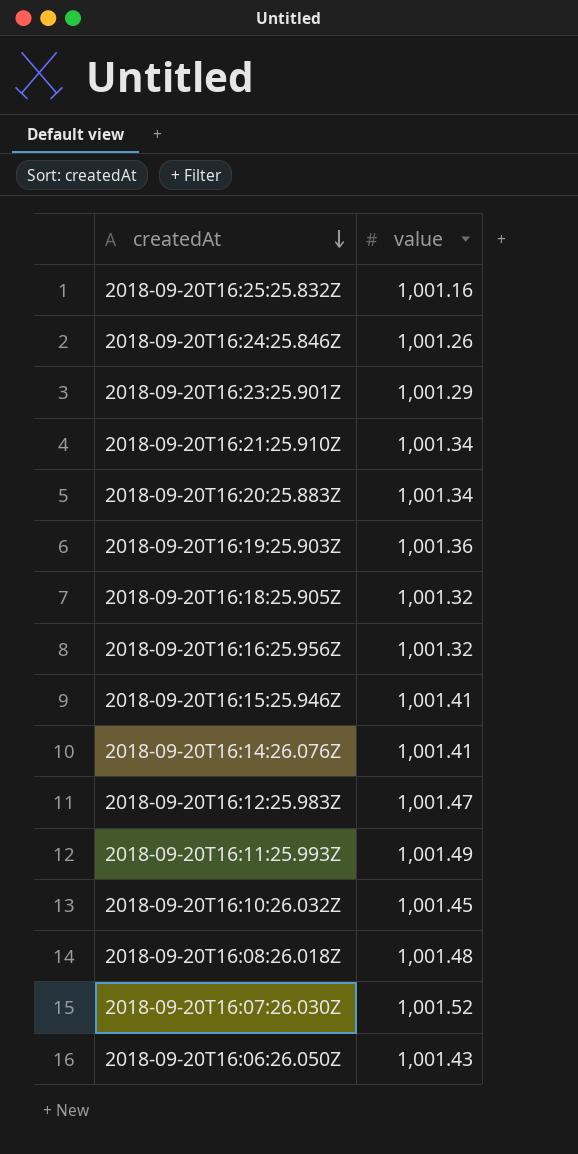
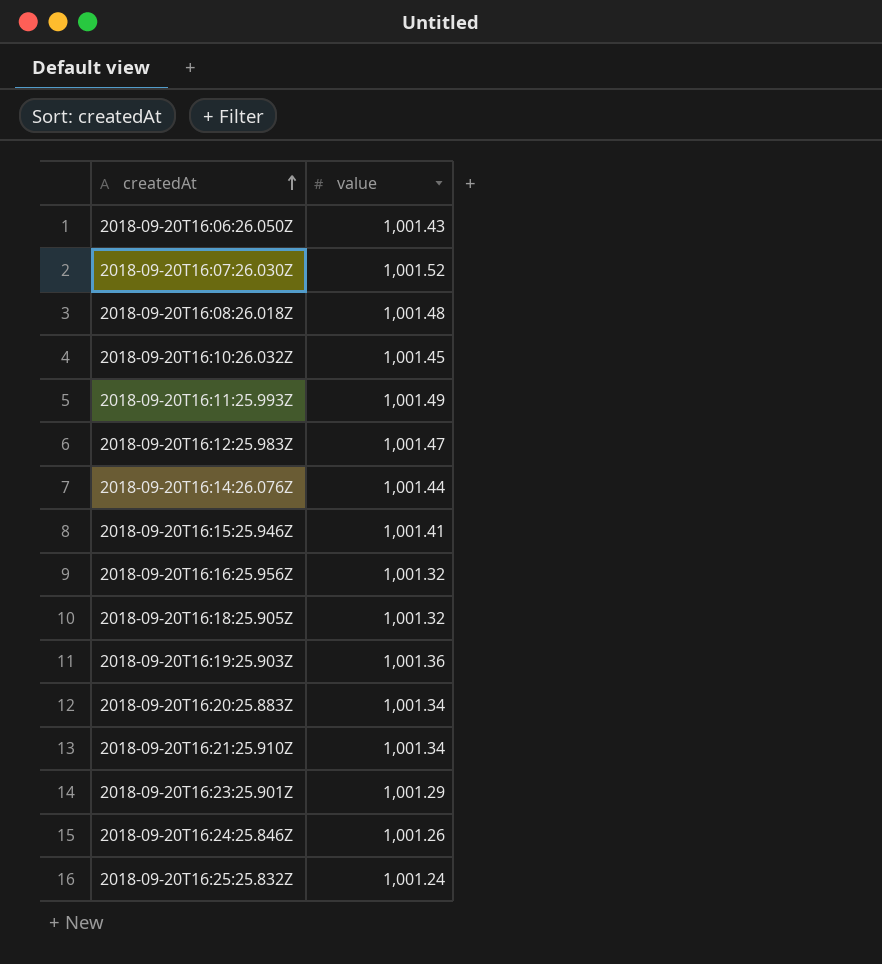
row order: createdAt descending -> createdAt ascending
2018-09-20T16:14:26.076Z | value: 1,001.41 -> 1,001.44
2018-09-20T16:25:25.832Z | value: 1,001.16 -> 1,001.24

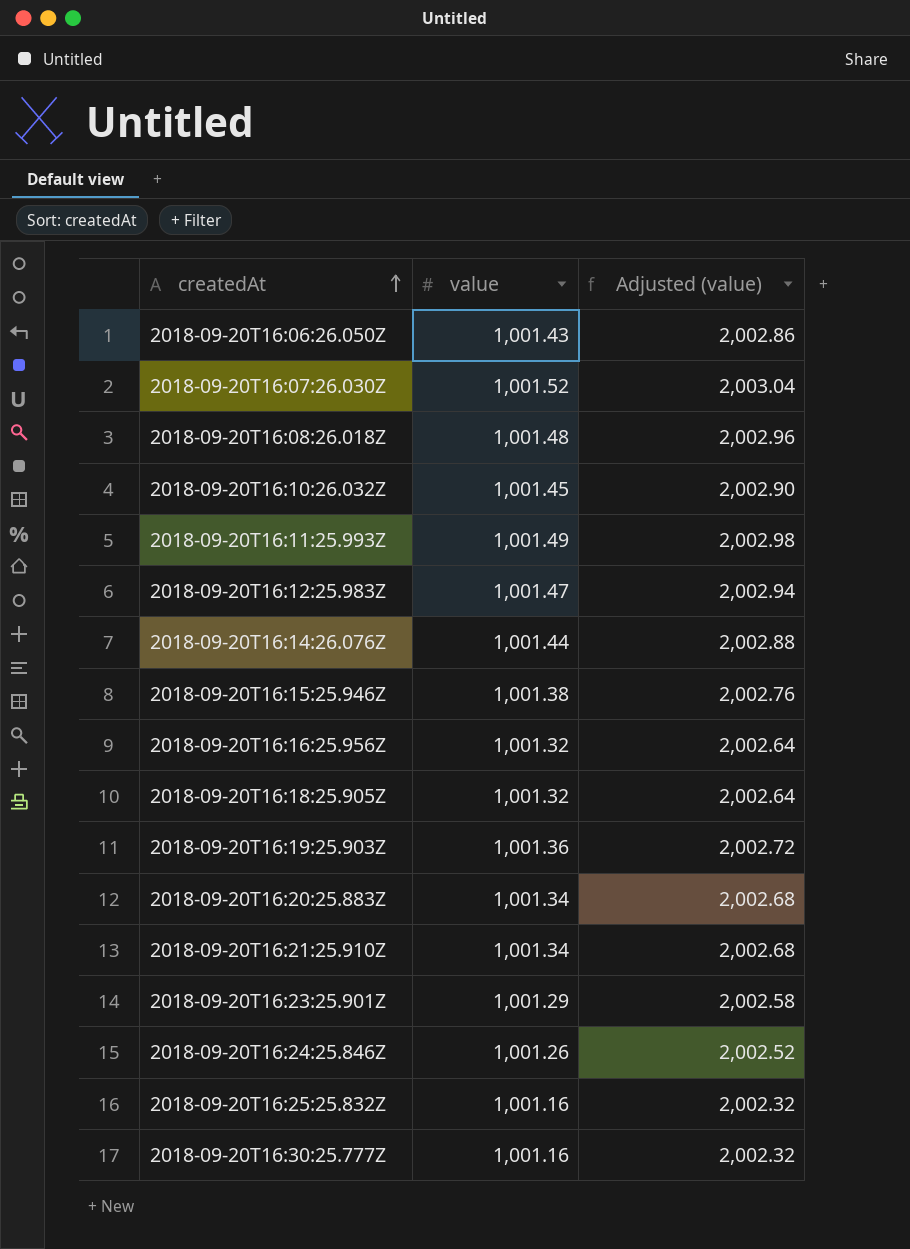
column Adjusted (value) | formula: none -> [value] * 2
2018-09-20T16:15:25.946Z | value: 1,001.41 -> 1,001.38
2018-09-20T16:25:25.832Z | value: 1,001.24 -> 1,001.16
row 2018-09-20T16:30:25.777Z: none -> 1,001.16 | 2,002.32

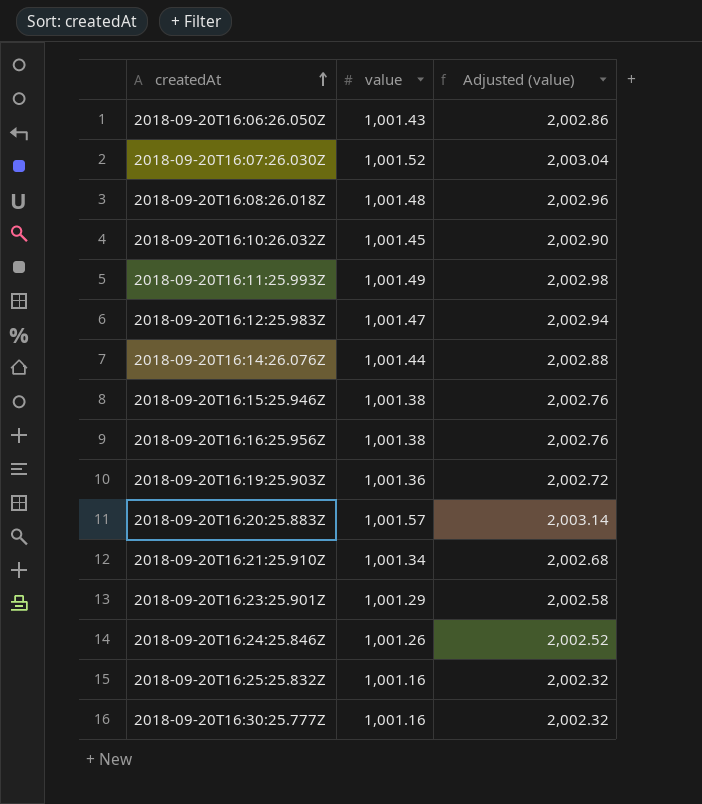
row 2018-09-20T16:18:25.905Z: 1,001.32 | 2,002.64 -> none
2018-09-20T16:16:25.956Z | value: 1,001.32 -> 1,001.38
2018-09-20T16:16:25.956Z | Adjusted (value): 2,002.64 -> 2,002.76
2018-09-20T16:20:25.883Z | value: 1,001.34 -> 1,001.57
2018-09-20T16:20:25.883Z | Adjusted (value): 2,002.68 -> 2,003.14

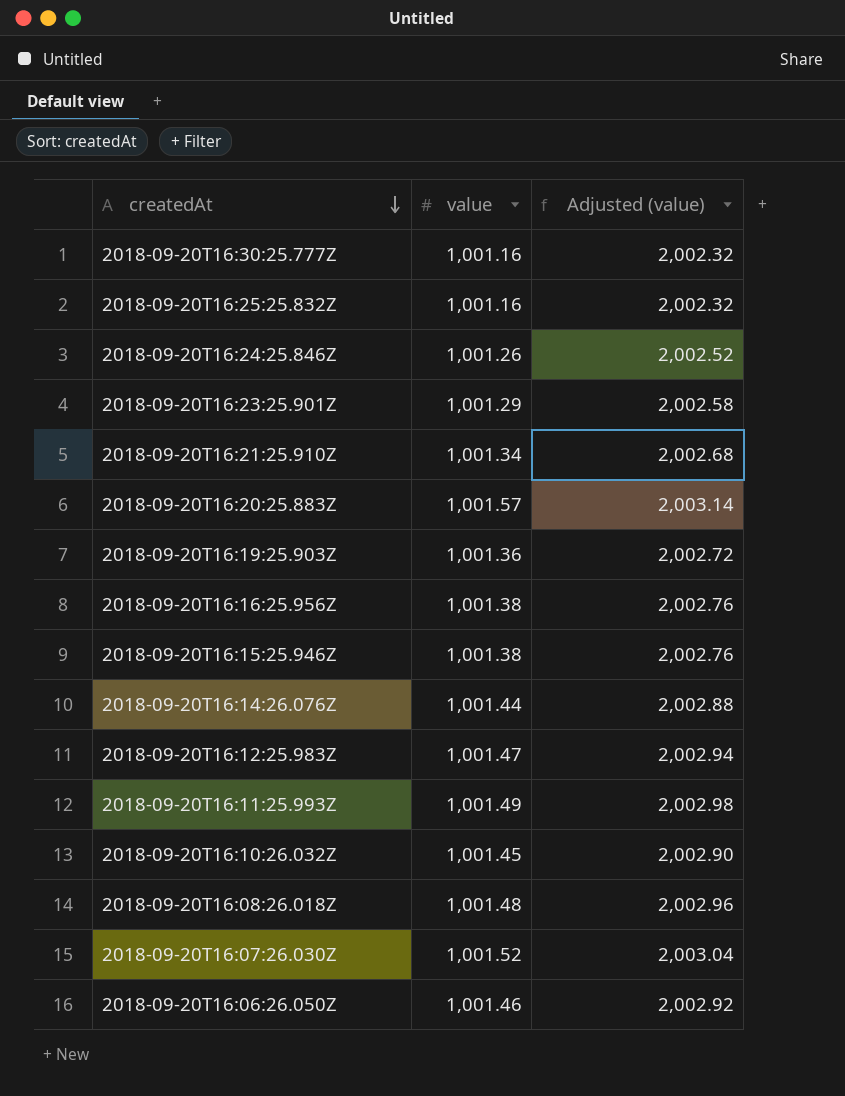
row order: createdAt ascending -> createdAt descending
2018-09-20T16:06:26.050Z | value: 1,001.43 -> 1,001.46
2018-09-20T16:06:26.050Z | Adjusted (value): 2,002.86 -> 2,002.92

